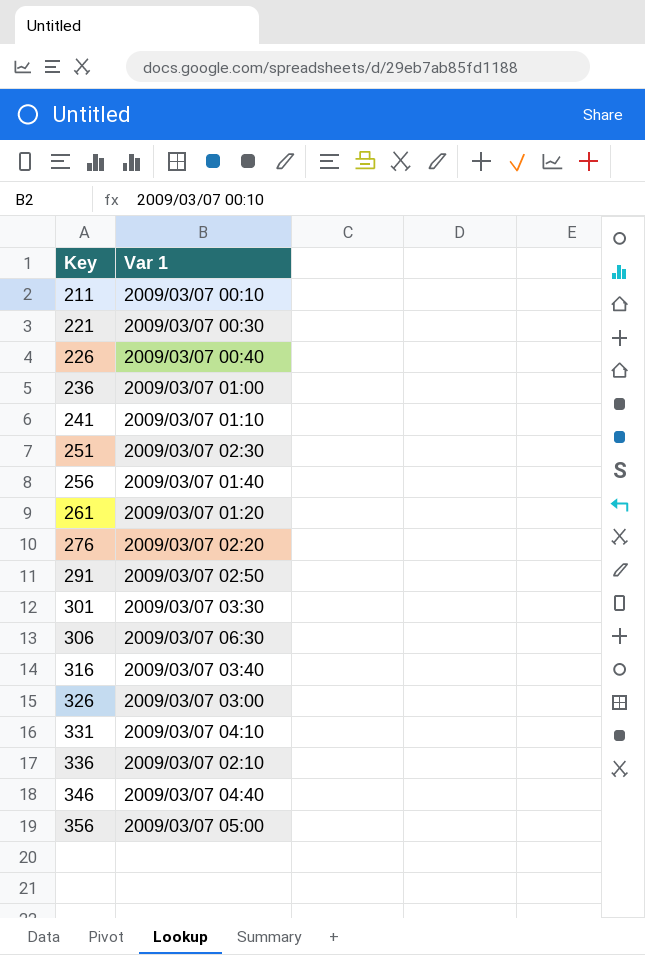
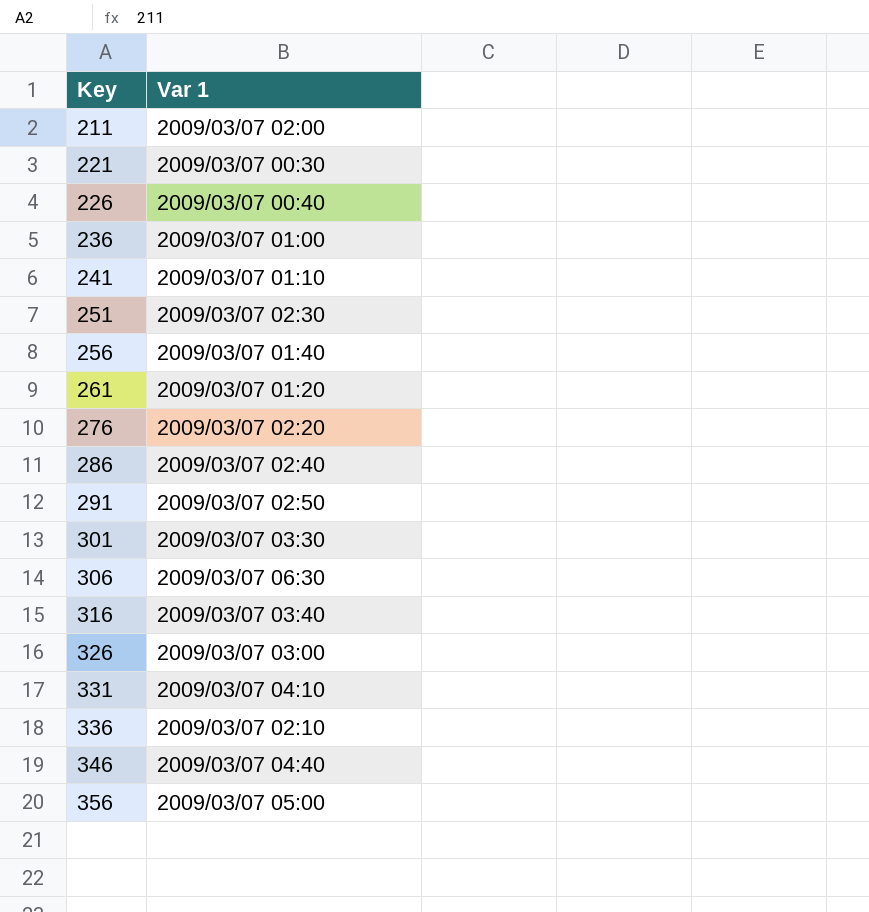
211 | Var 1: 2009/03/07 00:10 -> 2009/03/07 02:00
row 286: none -> 2009/03/07 02:40

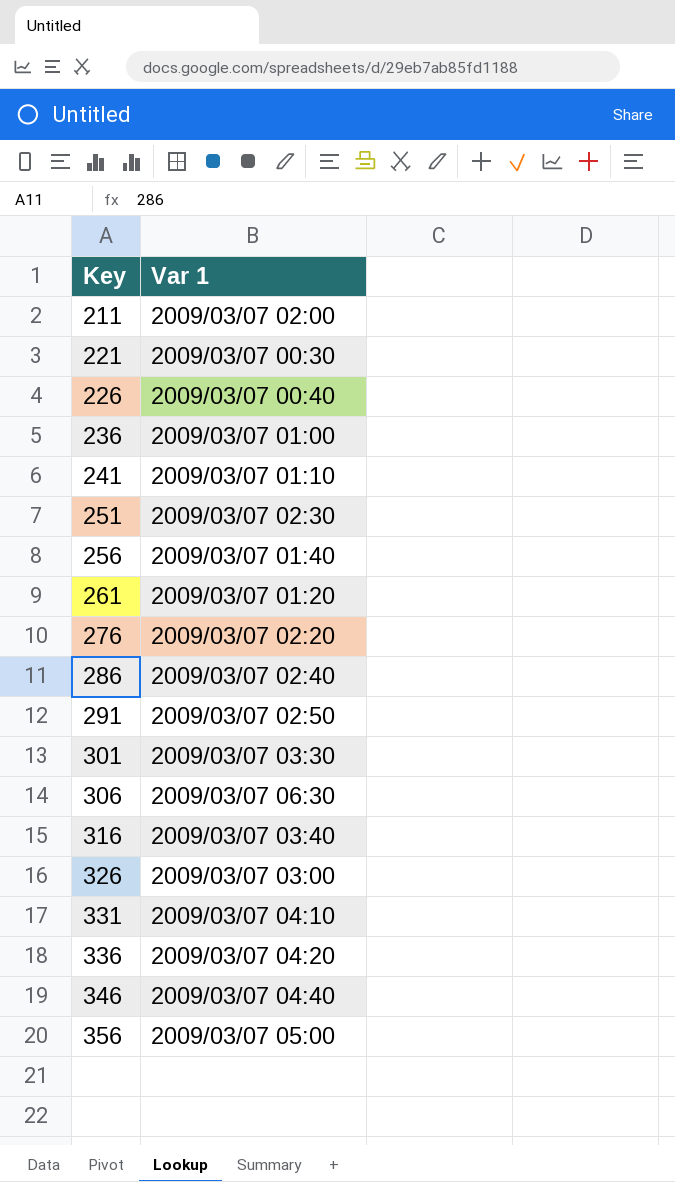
336 | Var 1: 2009/03/07 02:10 -> 2009/03/07 04:20

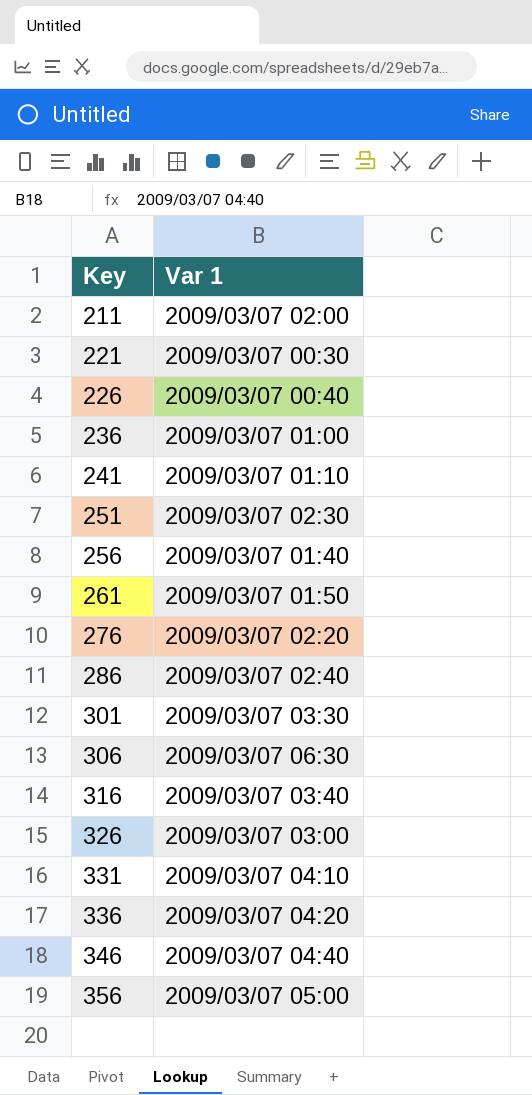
row 291: 2009/03/07 02:50 -> none
261 | Var 1: 2009/03/07 01:20 -> 2009/03/07 01:50

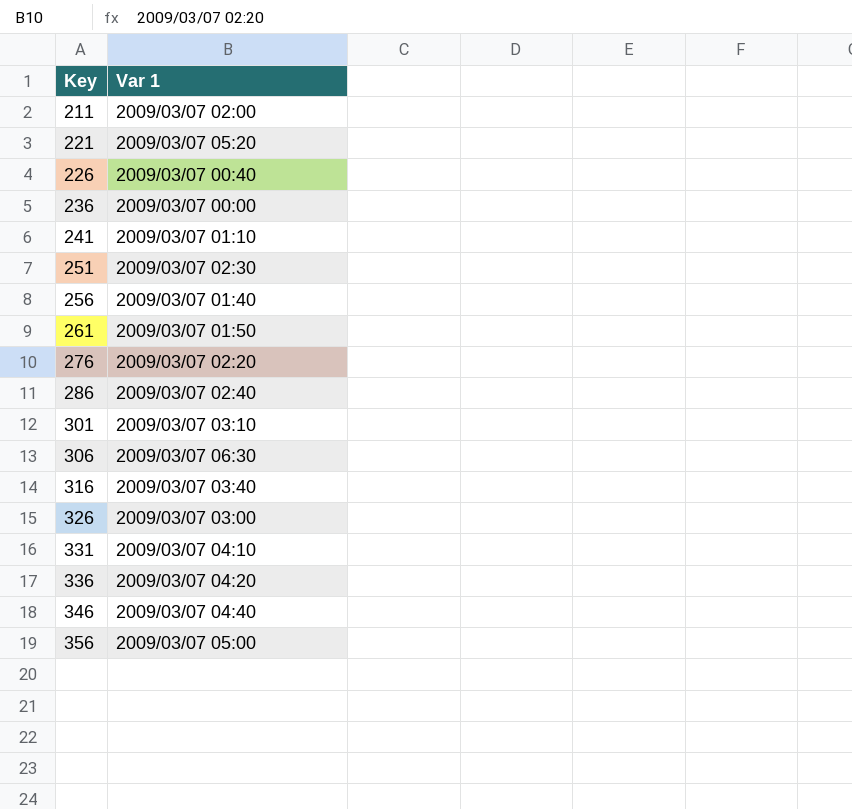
221 | Var 1: 2009/03/07 00:30 -> 2009/03/07 05:20
236 | Var 1: 2009/03/07 01:00 -> 2009/03/07 00:00
301 | Var 1: 2009/03/07 03:30 -> 2009/03/07 03:10

